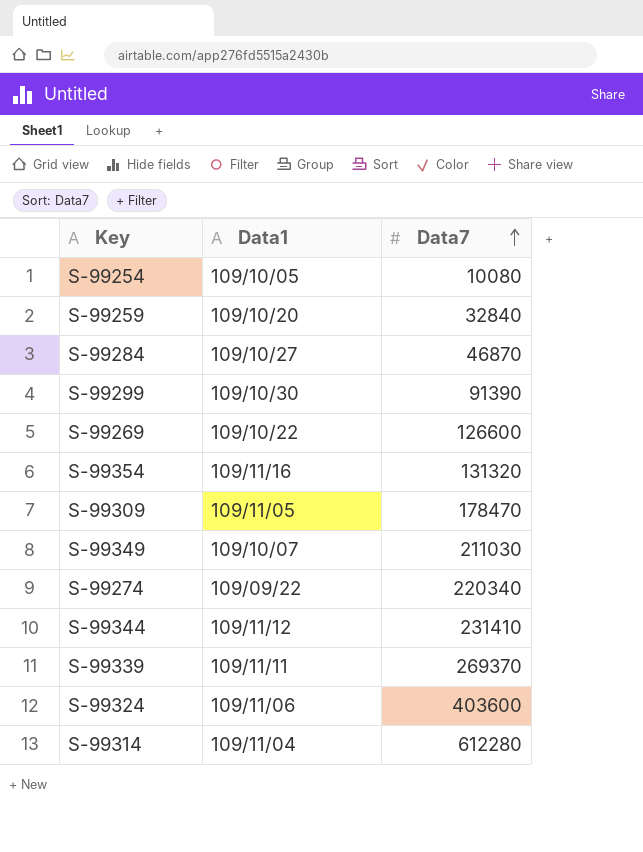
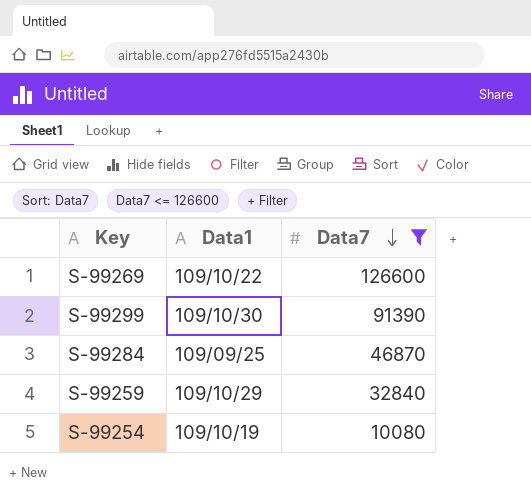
filter: none -> Data7 <= 126600
row order: Data7 ascending -> Data7 descending
S-99284 | Data1: 109/10/27 -> 109/09/25
S-99259 | Data1: 109/10/20 -> 109/10/29
S-99254 | Data1: 109/10/05 -> 109/10/19

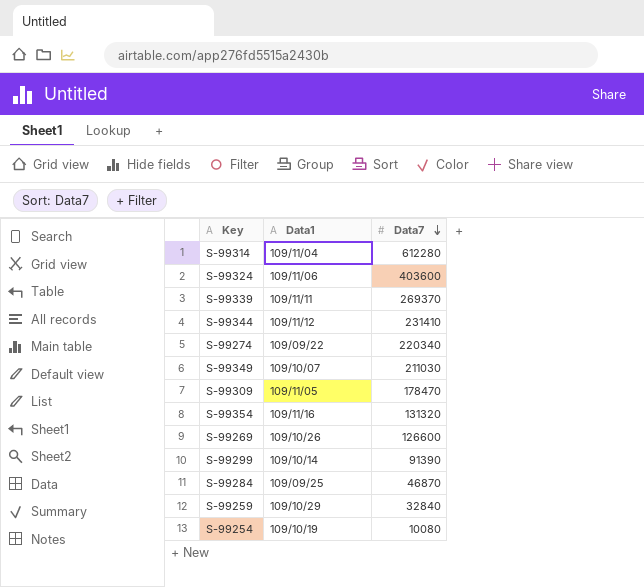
filter: Data7 <= 126600 -> none
S-99269 | Data1: 109/10/22 -> 109/10/26
S-99299 | Data1: 109/10/30 -> 109/10/14

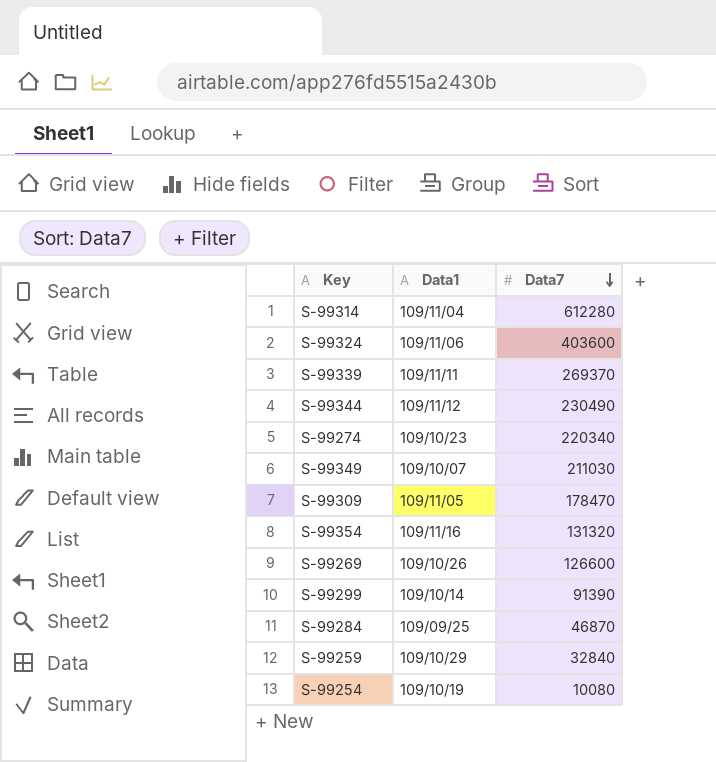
S-99344 | Data7: 231410 -> 230490
S-99274 | Data1: 109/09/22 -> 109/10/23

